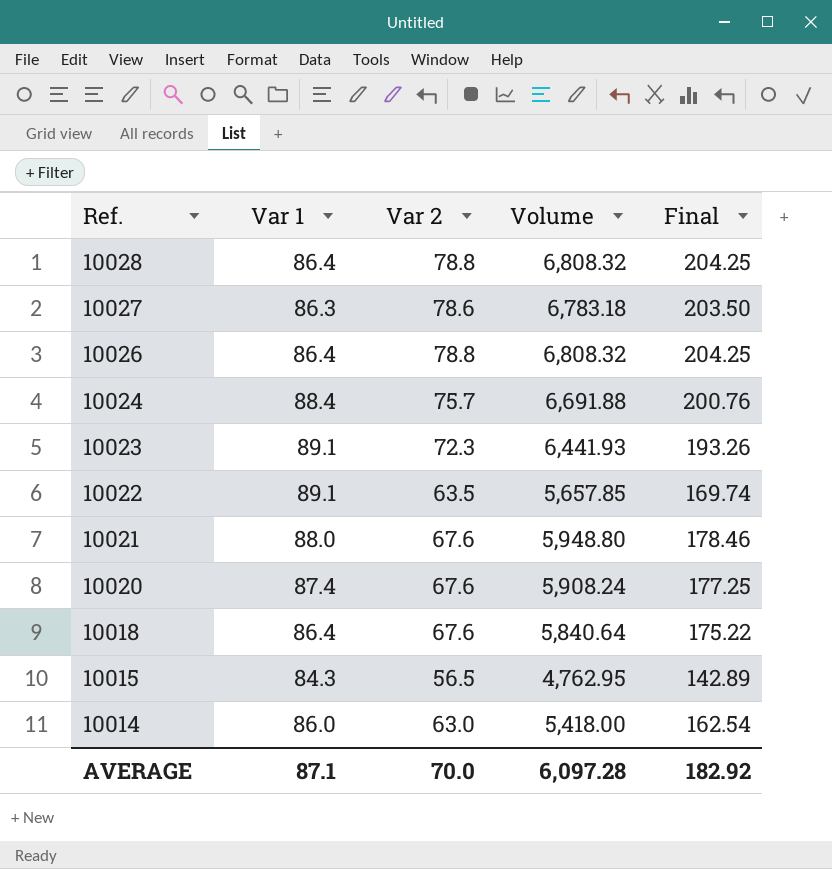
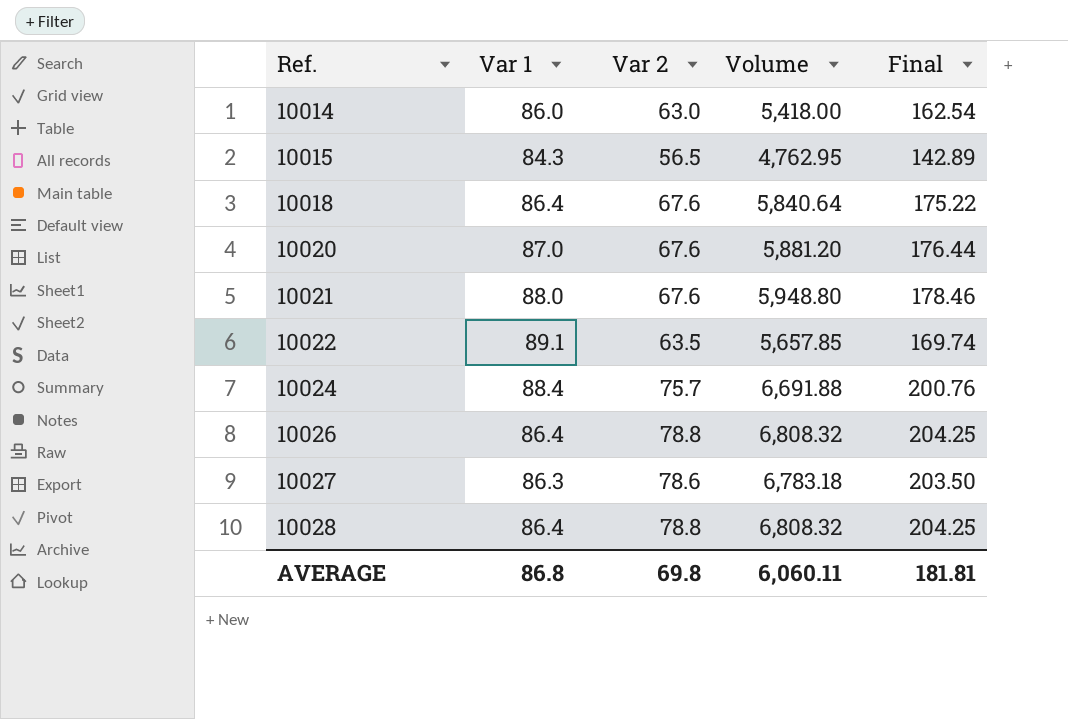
row order: Ref. descending -> Ref. ascending
row 10023: 89.1 | 72.3 | 6,441.93 | 193.26 -> none
10020 | Var 1: 87.4 -> 87.0
10020 | Volume: 5,908.24 -> 5,881.20
10020 | Final: 177.25 -> 176.44
AVERAGE | Var 1: 87.1 -> 86.8
AVERAGE | Var 2: 70.0 -> 69.8
AVERAGE | Volume: 6,097.28 -> 6,060.11
AVERAGE | Final: 182.92 -> 181.81

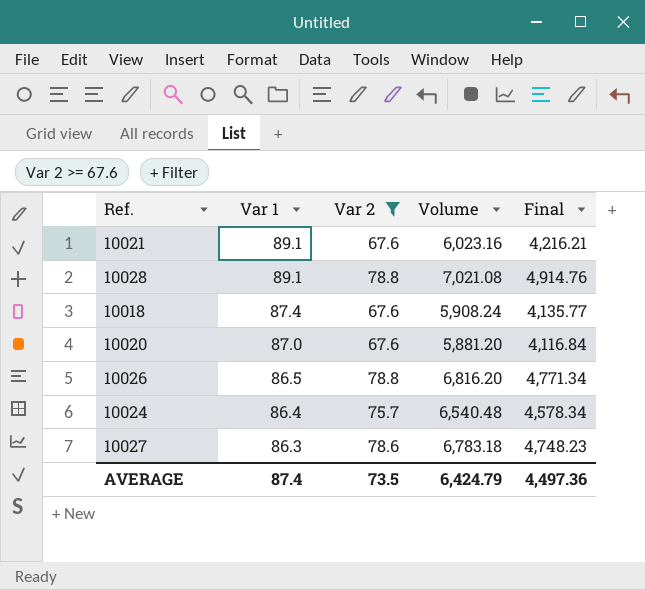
filter: none -> Var 2 >= 67.6
row order: Ref. ascending -> Var 1 descending
column Final | formula: [Volume] * 0.03 -> [Volume] * 0.7
10021 | Var 1: 88.0 -> 89.1
10021 | Volume: 5,948.80 -> 6,023.16
10028 | Var 1: 86.4 -> 89.1
10028 | Volume: 6,808.32 -> 7,021.08
10018 | Var 1: 86.4 -> 87.4
10018 | Volume: 5,840.64 -> 5,908.24
10026 | Var 1: 86.4 -> 86.5
10026 | Volume: 6,808.32 -> 6,816.20
10024 | Var 1: 88.4 -> 86.4
10024 | Volume: 6,691.88 -> 6,540.48
AVERAGE | Var 1: 86.8 -> 87.4
AVERAGE | Var 2: 69.8 -> 73.5
AVERAGE | Volume: 6,060.11 -> 6,424.79
AVERAGE | Final: 181.81 -> 4,497.36

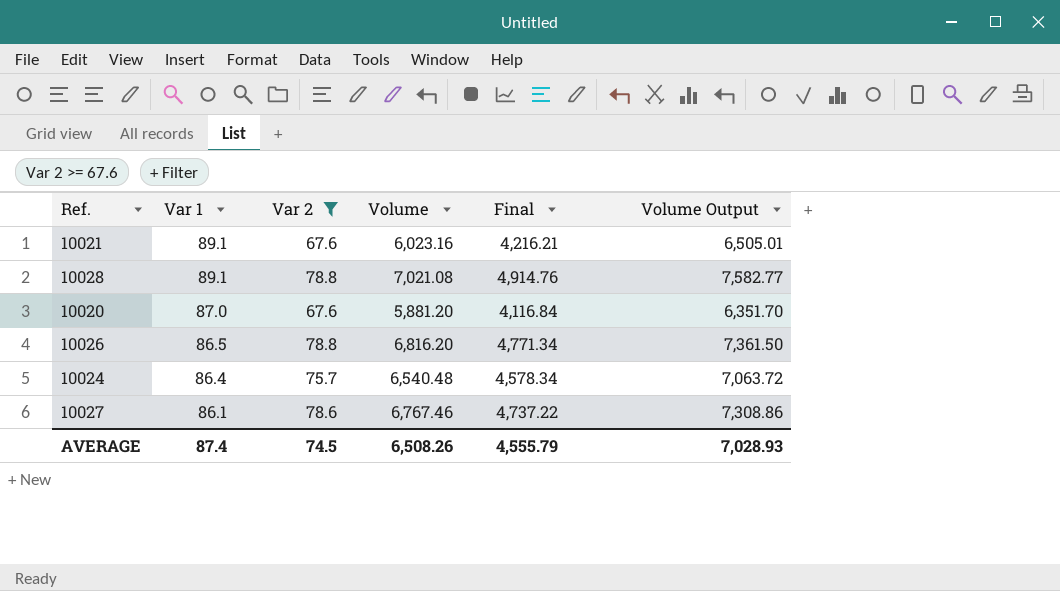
column Volume Output | formula: none -> [Volume] * 1.08
row 10018: 87.4 | 67.6 | 5,908.24 | 4,135.77 -> none
10027 | Var 1: 86.3 -> 86.1
10027 | Volume: 6,783.18 -> 6,767.46
10027 | Final: 4,748.23 -> 4,737.22
AVERAGE | Var 2: 73.5 -> 74.5
AVERAGE | Volume: 6,424.79 -> 6,508.26
AVERAGE | Final: 4,497.36 -> 4,555.79

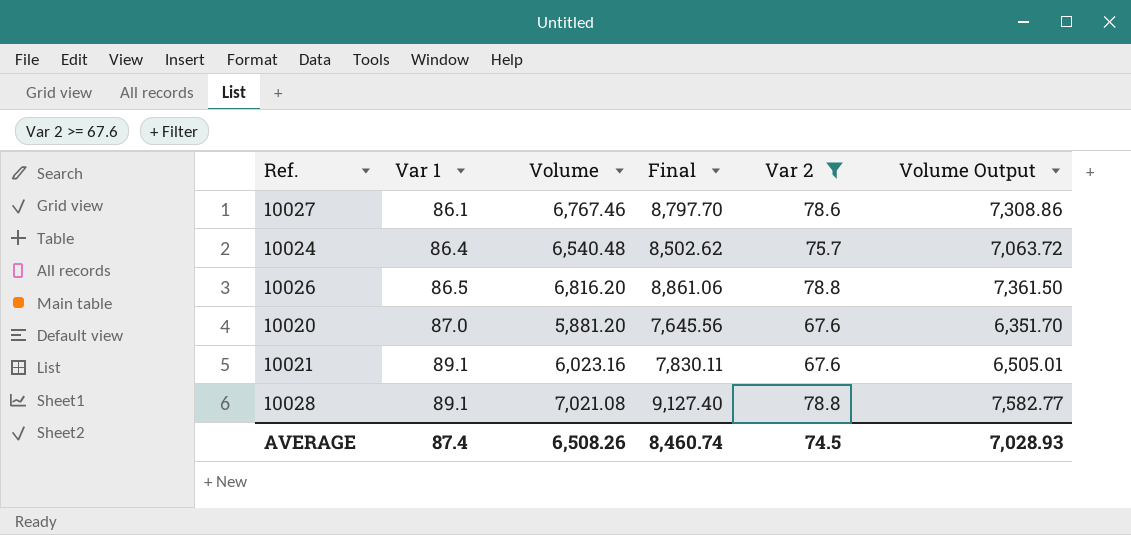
row order: Var 1 descending -> Var 1 ascending
column Final | formula: [Volume] * 0.7 -> [Volume] * 1.3
column Var 2 | position: 3 -> 5
AVERAGE | Final: 4,555.79 -> 8,460.74

